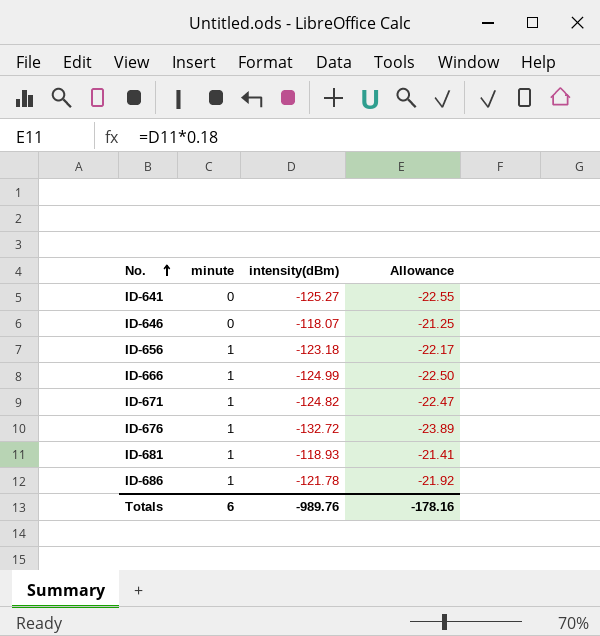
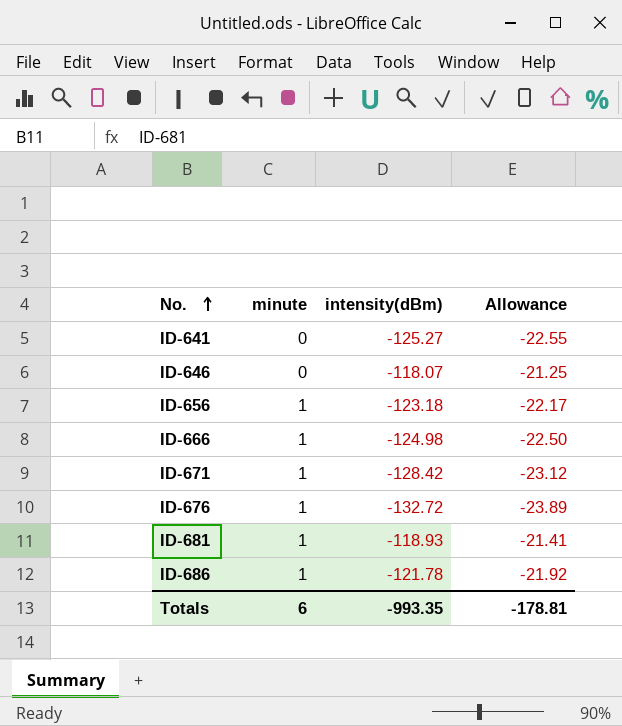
ID-666 | intensity(dBm): -124.99 -> -124.98
ID-671 | intensity(dBm): -124.82 -> -128.42
ID-671 | Allowance: -22.47 -> -23.12
Totals | intensity(dBm): -989.76 -> -993.35
Totals | Allowance: -178.16 -> -178.81

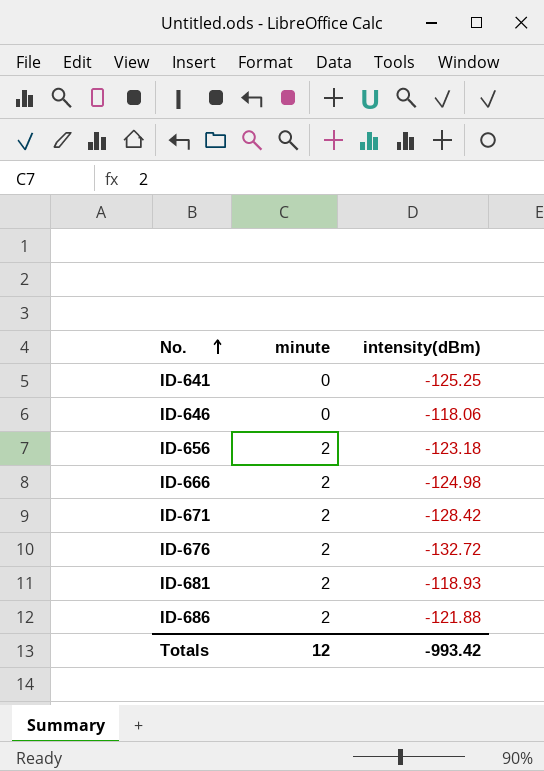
column Allowance | formula: [intensity(dBm)] * 0.18 -> none
ID-641 | intensity(dBm): -125.27 -> -125.25
ID-646 | intensity(dBm): -118.07 -> -118.06
ID-656 | minute: 1 -> 2
ID-666 | minute: 1 -> 2
ID-671 | minute: 1 -> 2
ID-676 | minute: 1 -> 2
ID-681 | minute: 1 -> 2
ID-686 | minute: 1 -> 2
ID-686 | intensity(dBm): -121.78 -> -121.88
Totals | minute: 6 -> 12
Totals | intensity(dBm): -993.35 -> -993.42

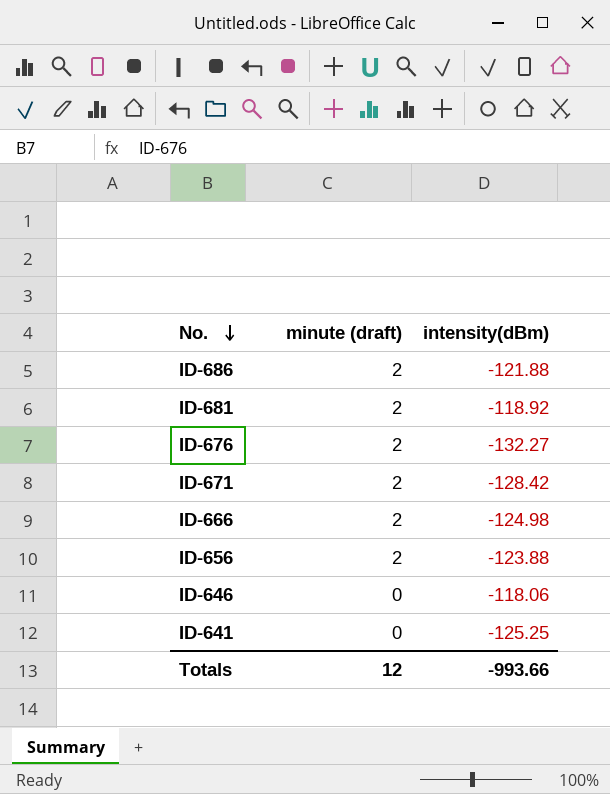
row order: No. ascending -> No. descending
column name: minute -> minute (draft)
ID-681 | intensity(dBm): -118.93 -> -118.92
ID-676 | intensity(dBm): -132.72 -> -132.27
ID-656 | intensity(dBm): -123.18 -> -123.88
Totals | intensity(dBm): -993.42 -> -993.66

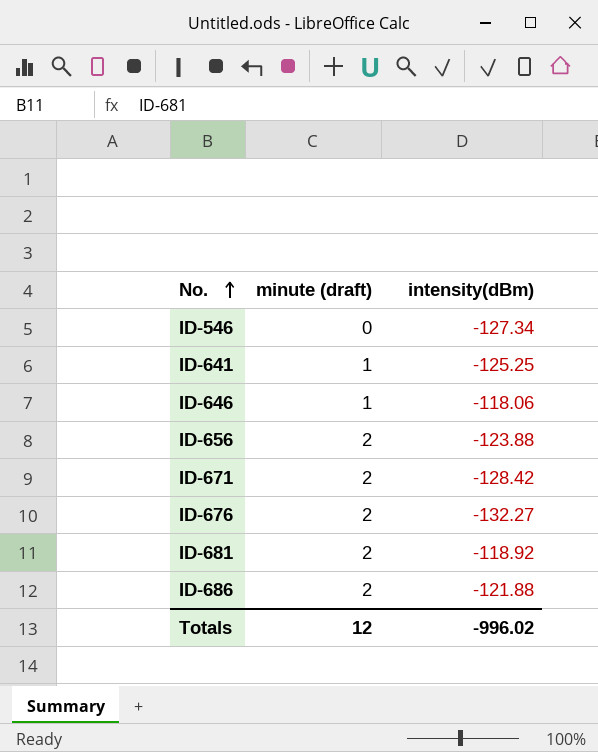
row order: No. descending -> No. ascending
row ID-666: 2 | -124.98 -> none
row ID-546: none -> 0 | -127.34
ID-641 | minute (draft): 0 -> 1
ID-646 | minute (draft): 0 -> 1
Totals | intensity(dBm): -993.66 -> -996.02

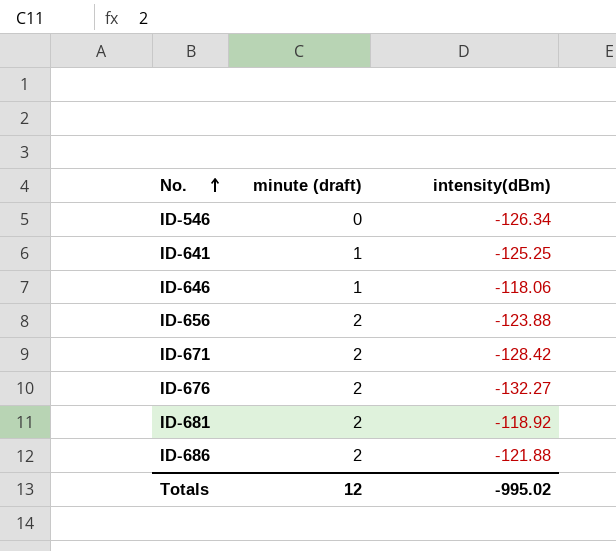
ID-546 | intensity(dBm): -127.34 -> -126.34
Totals | intensity(dBm): -996.02 -> -995.02

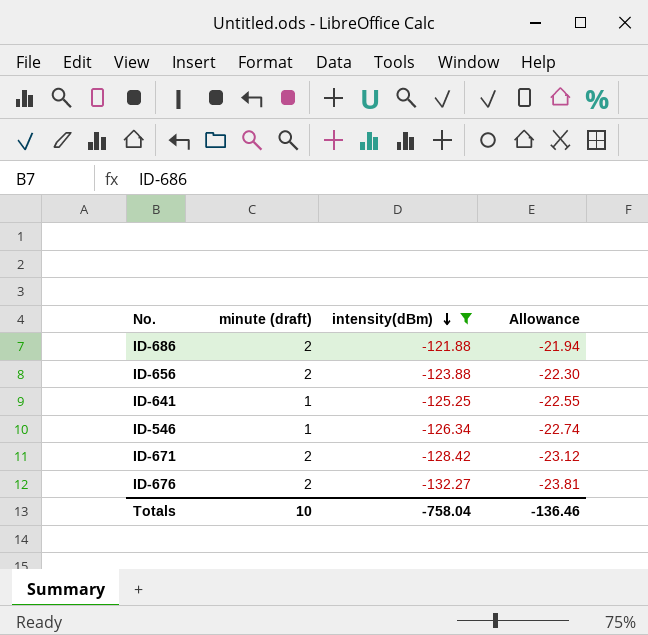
filter: none -> intensity(dBm) <= -121.88
row order: No. ascending -> intensity(dBm) descending
column Allowance | formula: none -> [intensity(dBm)] * 0.18
ID-546 | minute (draft): 0 -> 1
Totals | minute (draft): 12 -> 10
Totals | intensity(dBm): -995.02 -> -758.04

